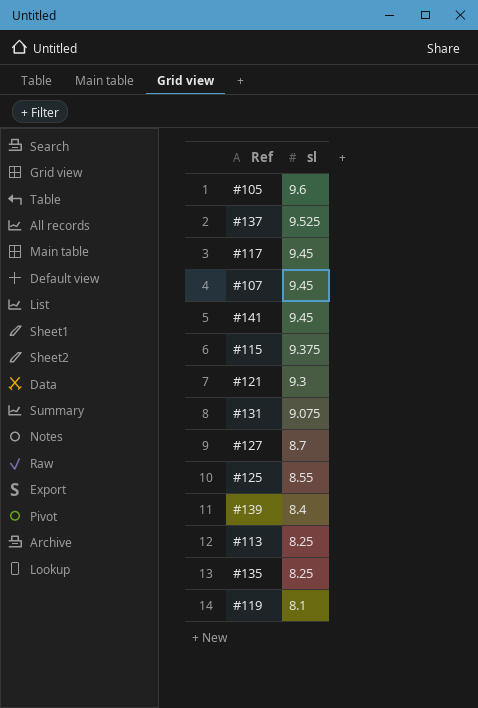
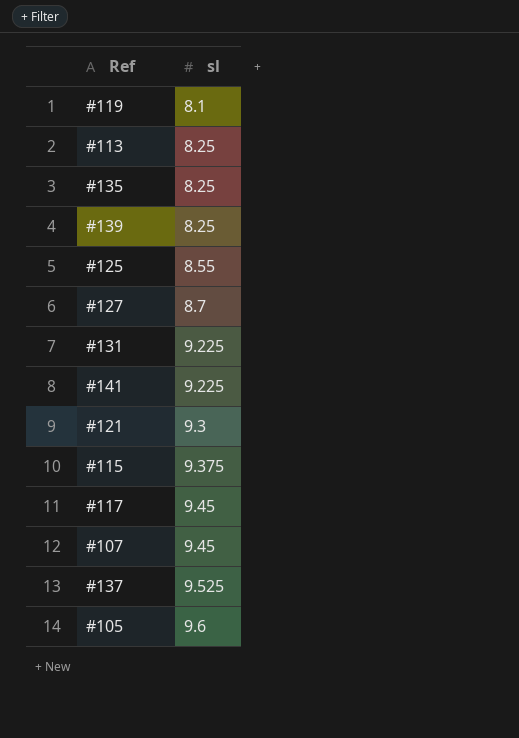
row order: sl descending -> sl ascending
#139 | sl: 8.4 -> 8.25
#131 | sl: 9.075 -> 9.225
#141 | sl: 9.45 -> 9.225

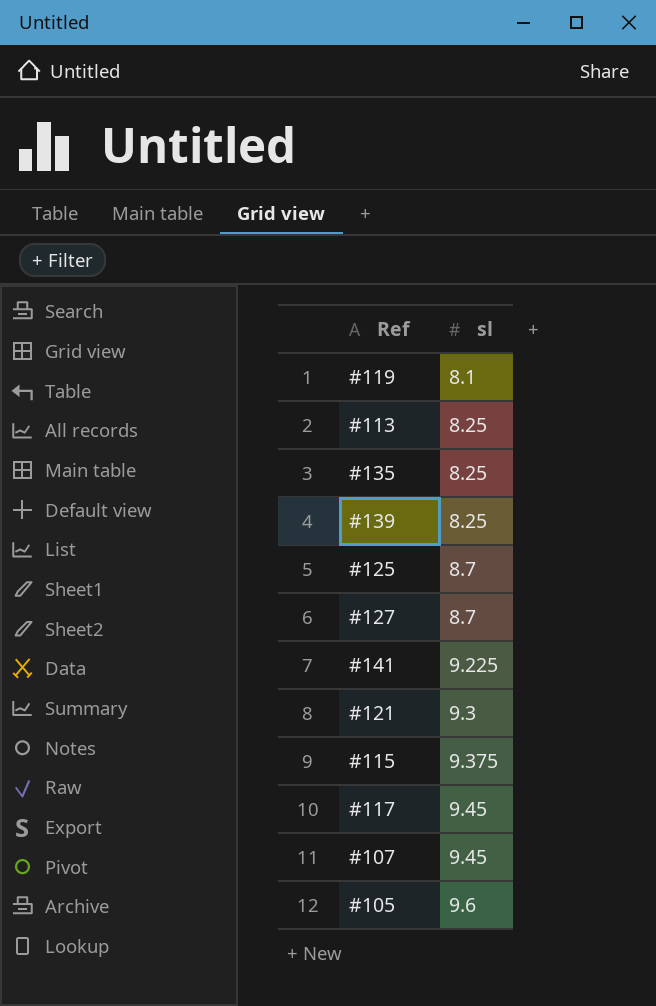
row #131: 9.225 -> none
row #137: 9.525 -> none
#125 | sl: 8.55 -> 8.7

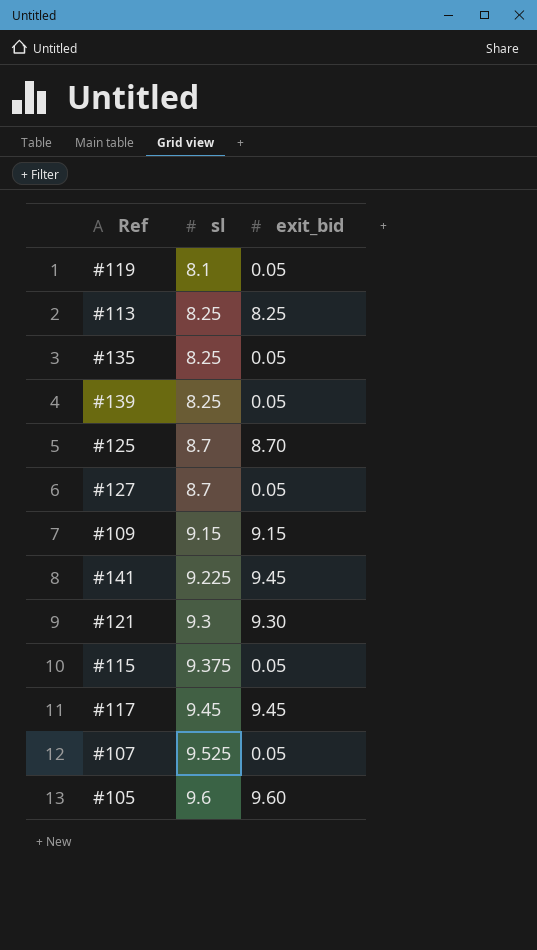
column exit_bid | position: none -> 3
row #109: none -> 9.15 | 9.15
#107 | sl: 9.45 -> 9.525

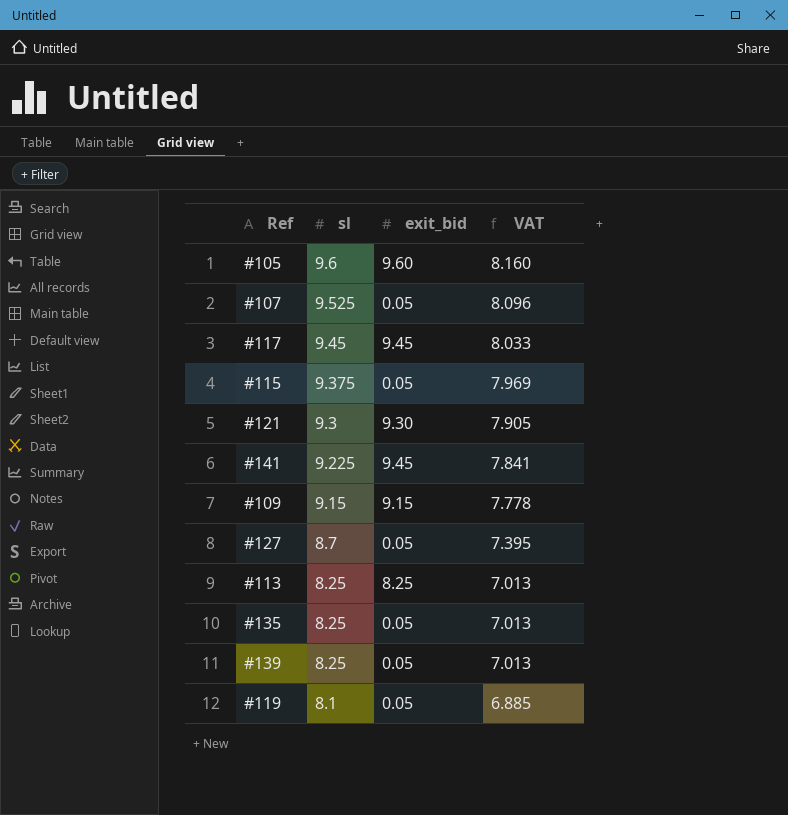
row order: sl ascending -> sl descending
column VAT | formula: none -> [sl] * 0.85
row #125: 8.7 | 8.70 -> none

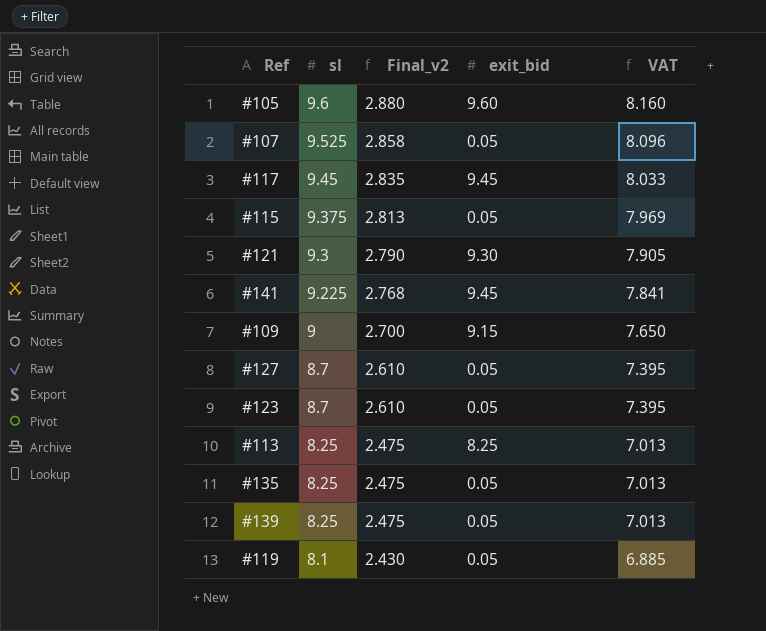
column Final_v2 | formula: none -> [sl] * 0.3
#109 | sl: 9.15 -> 9
#109 | VAT: 7.778 -> 7.650
row #123: none -> 8.7 | 2.610 | 0.05 | 7.395

